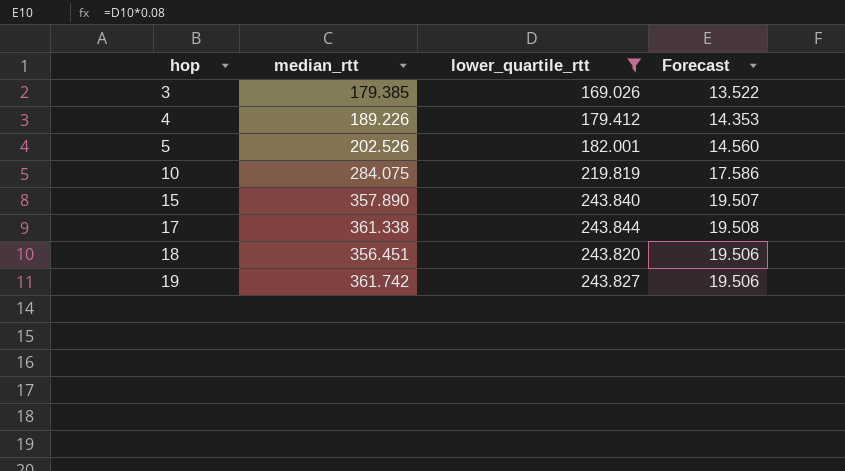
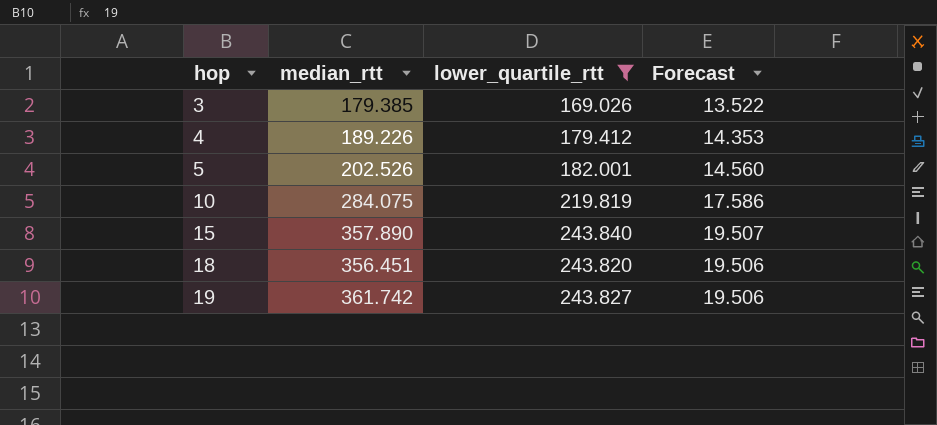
row 17: 361.338 | 243.844 | 19.508 -> none

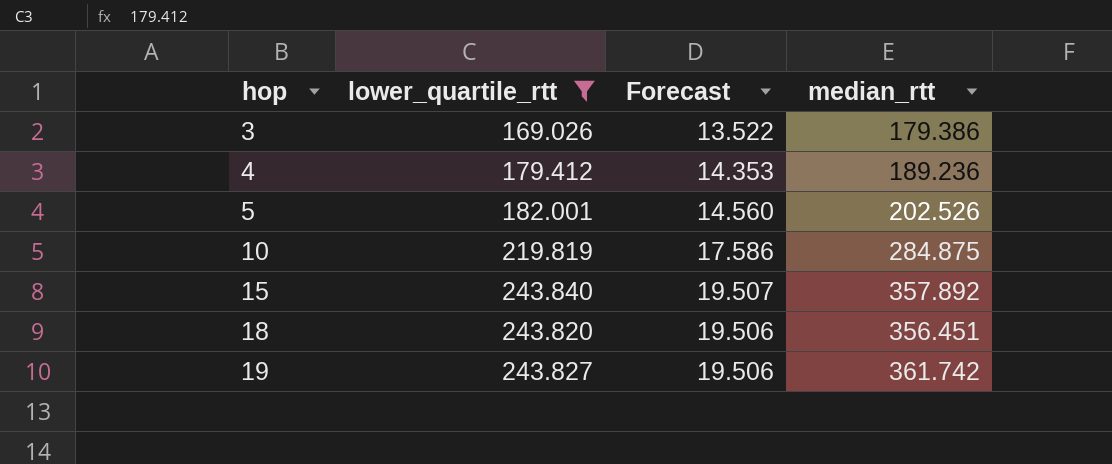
column median_rtt | position: 2 -> 4
3 | median_rtt: 179.385 -> 179.386
4 | median_rtt: 189.226 -> 189.236
10 | median_rtt: 284.075 -> 284.875
15 | median_rtt: 357.890 -> 357.892

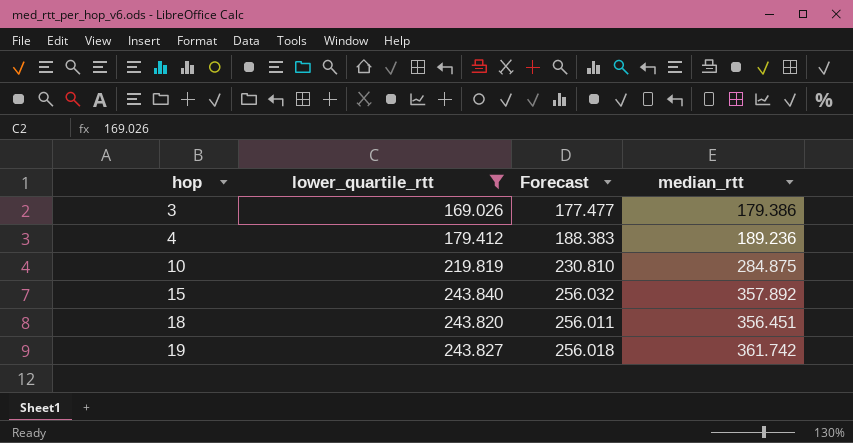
column Forecast | formula: [lower_quartile_rtt] * 0.08 -> [lower_quartile_rtt] * 1.05
row 5: 182.001 | 14.560 | 202.526 -> none

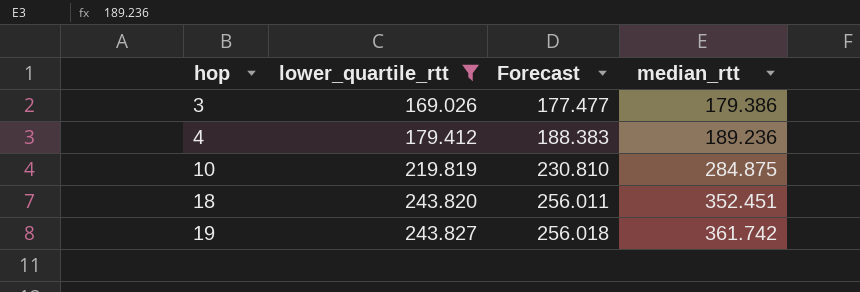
row 15: 243.840 | 256.032 | 357.892 -> none
18 | median_rtt: 356.451 -> 352.451

